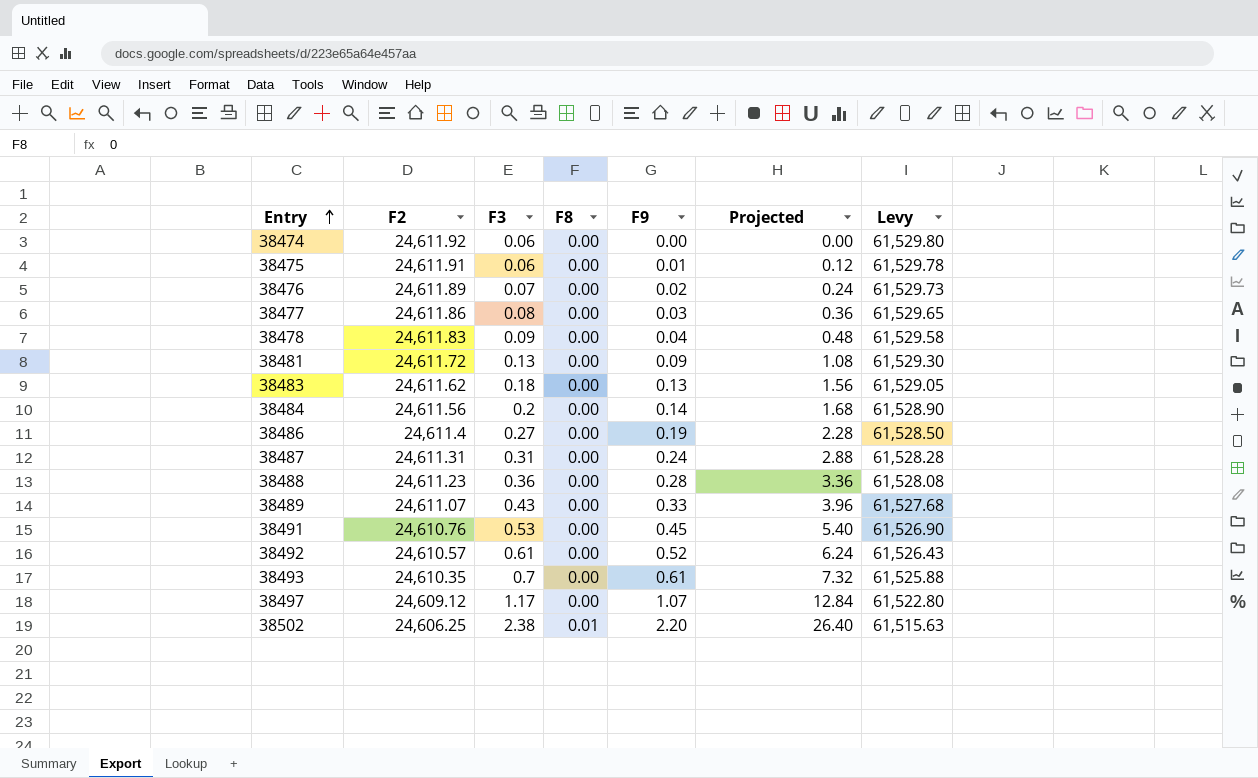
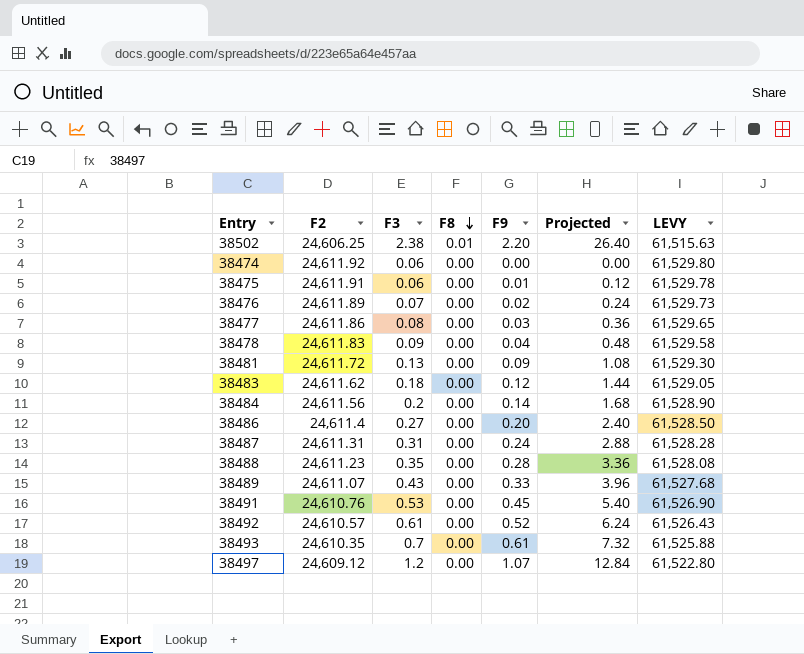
row order: Entry ascending -> F8 descending
column name: Levy -> LEVY
38483 | F9: 0.13 -> 0.12
38483 | Projected: 1.56 -> 1.44
38486 | F9: 0.19 -> 0.20
38486 | Projected: 2.28 -> 2.40
38488 | F3: 0.36 -> 0.35
38497 | F3: 1.17 -> 1.2

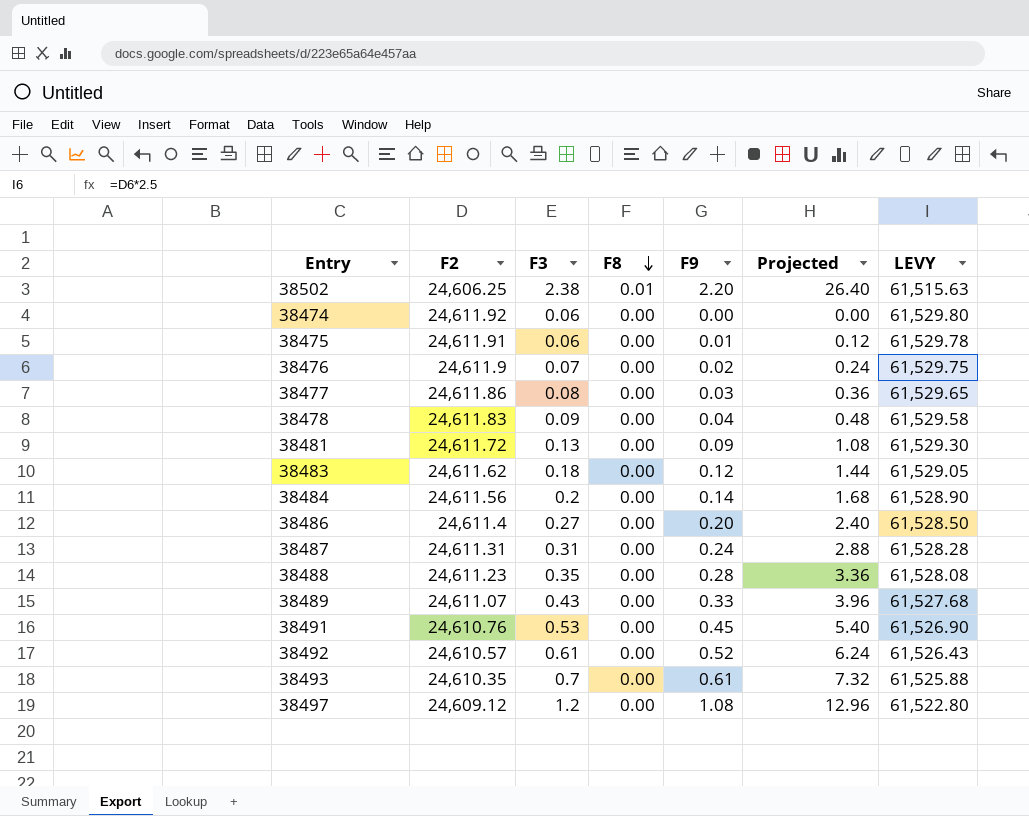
38476 | F2: 24,611.89 -> 24,611.9
38476 | LEVY: 61,529.73 -> 61,529.75
38497 | F9: 1.07 -> 1.08
38497 | Projected: 12.84 -> 12.96

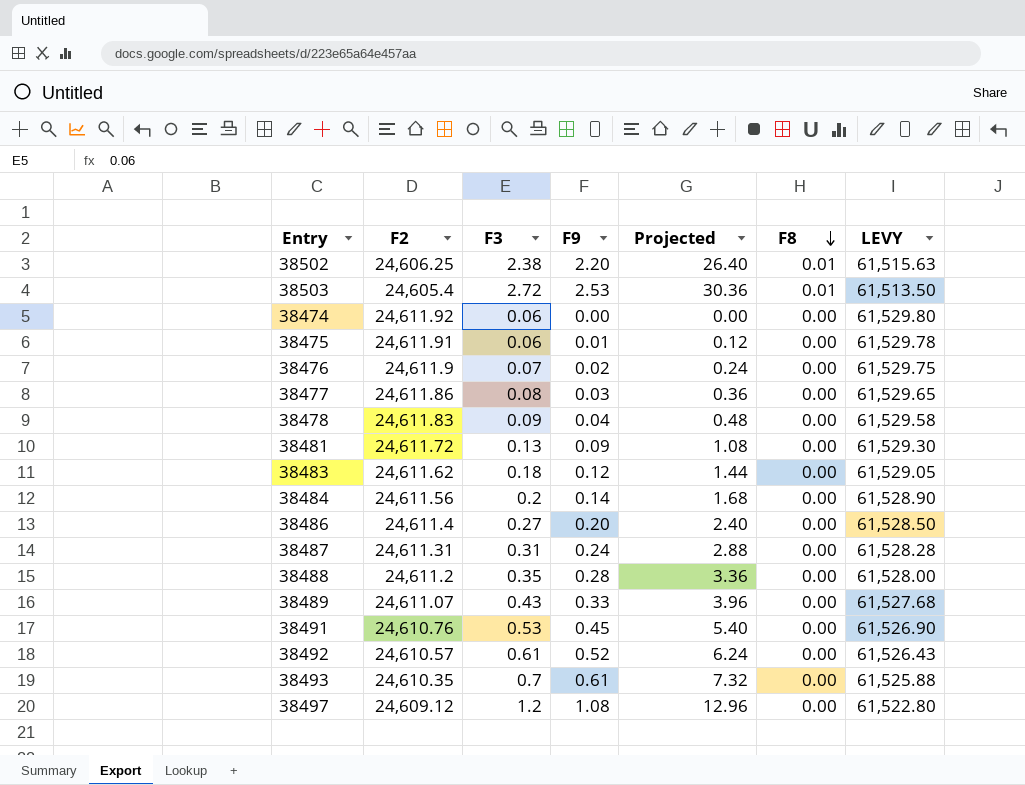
column F8 | position: 4 -> 6
row 38503: none -> 24,605.4 | 2.72 | 2.53 | 30.36 | 0.01 | 61,513.50
38488 | F2: 24,611.23 -> 24,611.2
38488 | LEVY: 61,528.08 -> 61,528.00

